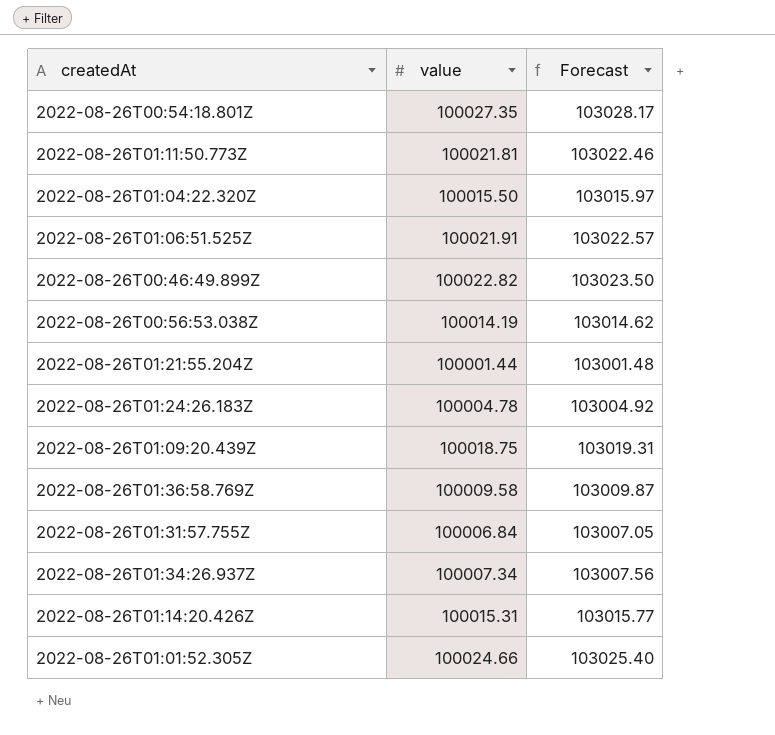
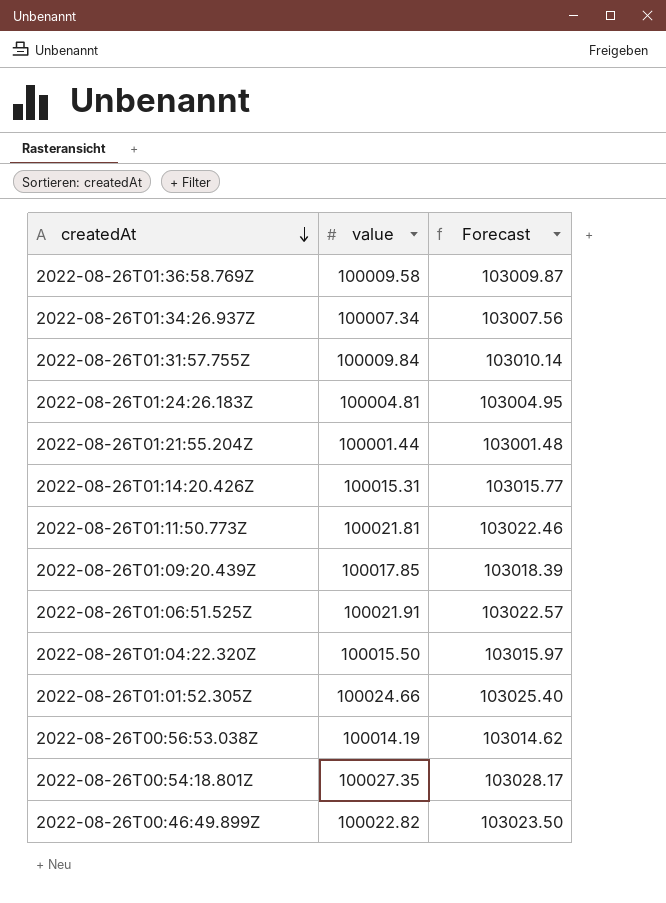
row order: none -> createdAt descending
2022-08-26T01:31:57.755Z | value: 100006.84 -> 100009.84
2022-08-26T01:31:57.755Z | Forecast: 103007.05 -> 103010.14
2022-08-26T01:24:26.183Z | value: 100004.78 -> 100004.81
2022-08-26T01:24:26.183Z | Forecast: 103004.92 -> 103004.95
2022-08-26T01:09:20.439Z | value: 100018.75 -> 100017.85
2022-08-26T01:09:20.439Z | Forecast: 103019.31 -> 103018.39

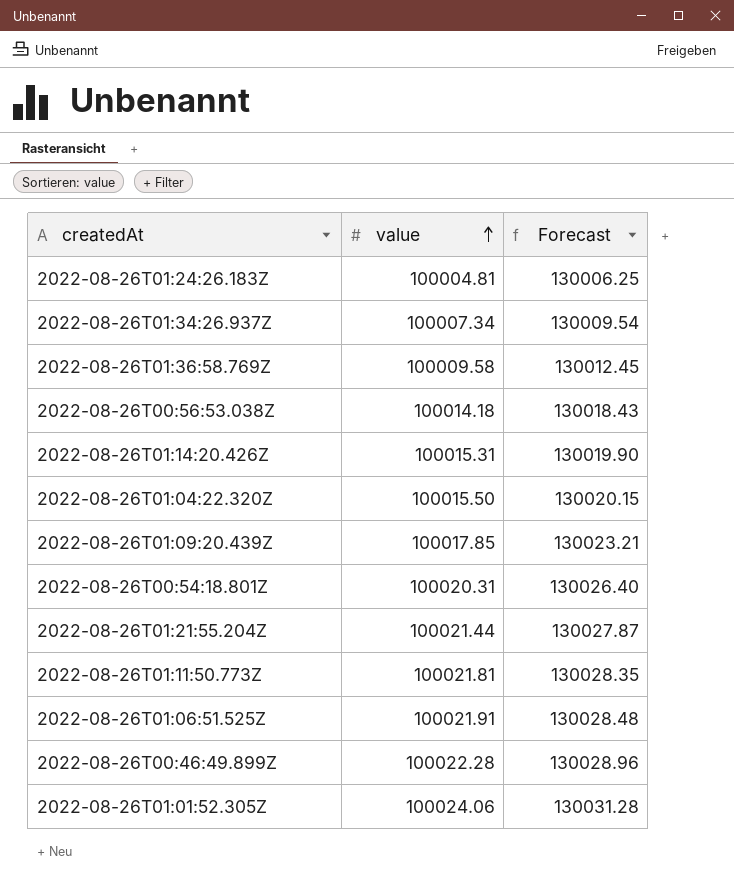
row order: createdAt descending -> value ascending
column Forecast | formula: [value] * 1.03 -> [value] * 1.3
row 2022-08-26T01:31:57.755Z: 100009.84 | 103010.14 -> none
2022-08-26T00:56:53.038Z | value: 100014.19 -> 100014.18
2022-08-26T00:54:18.801Z | value: 100027.35 -> 100020.31
2022-08-26T01:21:55.204Z | value: 100001.44 -> 100021.44
2022-08-26T00:46:49.899Z | value: 100022.82 -> 100022.28
2022-08-26T01:01:52.305Z | value: 100024.66 -> 100024.06

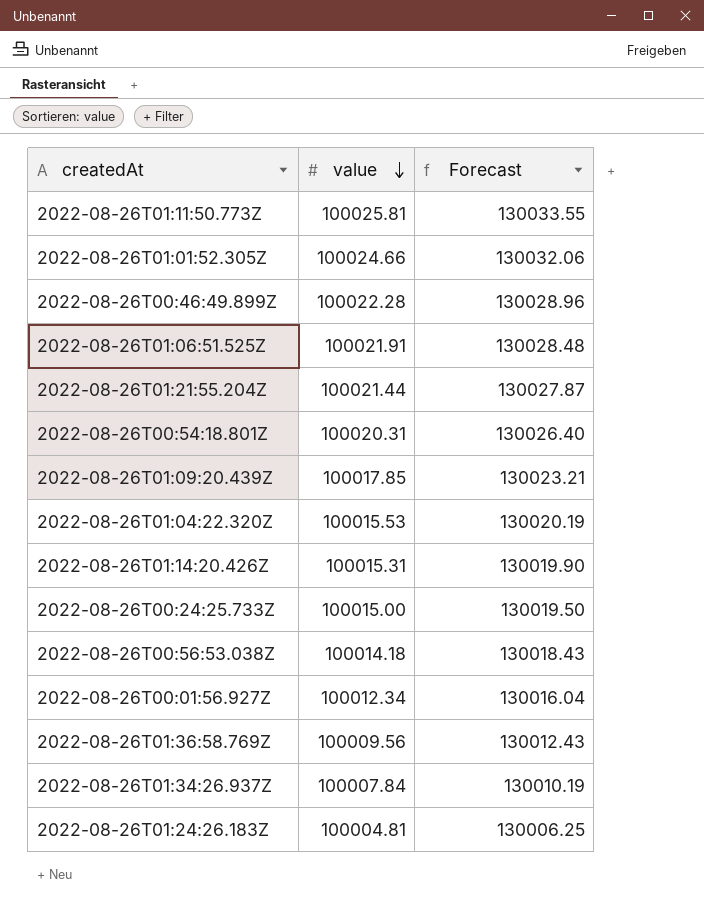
row order: value ascending -> value descending
2022-08-26T01:11:50.773Z | value: 100021.81 -> 100025.81
2022-08-26T01:11:50.773Z | Forecast: 130028.35 -> 130033.55
2022-08-26T01:01:52.305Z | value: 100024.06 -> 100024.66
2022-08-26T01:01:52.305Z | Forecast: 130031.28 -> 130032.06
2022-08-26T01:04:22.320Z | value: 100015.50 -> 100015.53
2022-08-26T01:04:22.320Z | Forecast: 130020.15 -> 130020.19
row 2022-08-26T00:24:25.733Z: none -> 100015.00 | 130019.50
row 2022-08-26T00:01:56.927Z: none -> 100012.34 | 130016.04
2022-08-26T01:36:58.769Z | value: 100009.58 -> 100009.56
2022-08-26T01:36:58.769Z | Forecast: 130012.45 -> 130012.43
2022-08-26T01:34:26.937Z | value: 100007.34 -> 100007.84
2022-08-26T01:34:26.937Z | Forecast: 130009.54 -> 130010.19

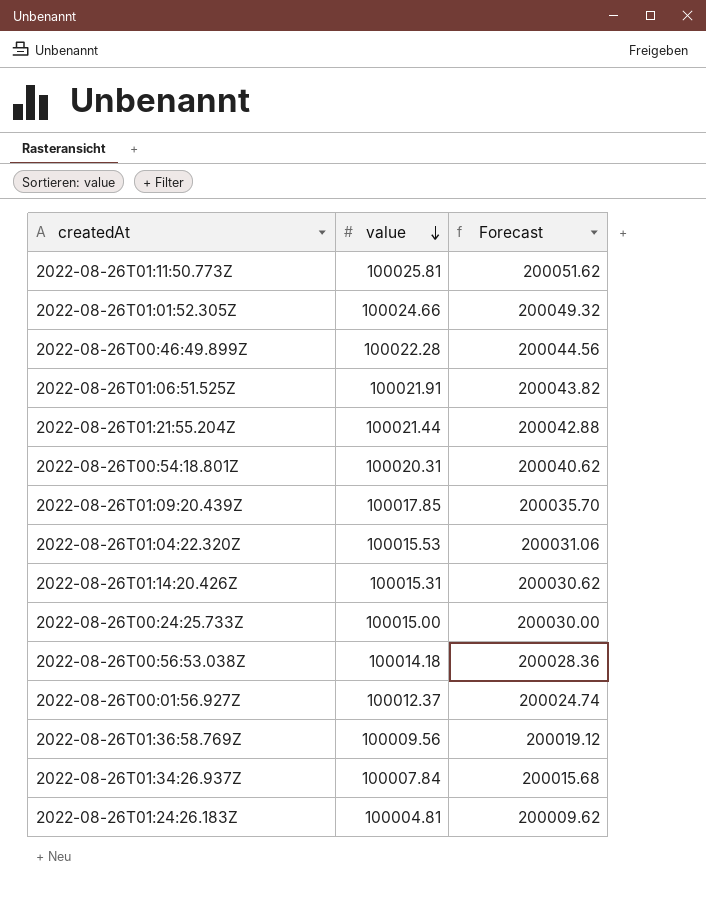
column Forecast | formula: [value] * 1.3 -> [value] * 2
2022-08-26T00:01:56.927Z | value: 100012.34 -> 100012.37

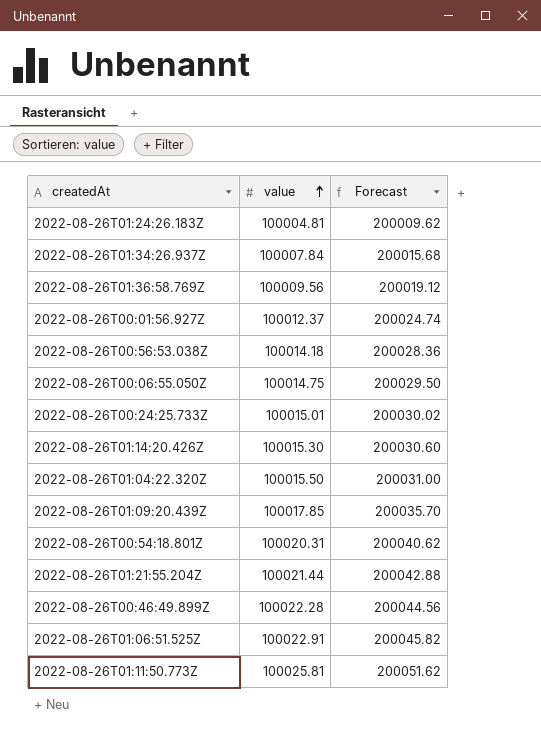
row order: value descending -> value ascending
row 2022-08-26T01:01:52.305Z: 100024.66 | 200049.32 -> none
row 2022-08-26T00:06:55.050Z: none -> 100014.75 | 200029.50
2022-08-26T00:24:25.733Z | value: 100015.00 -> 100015.01
2022-08-26T00:24:25.733Z | Forecast: 200030.00 -> 200030.02
2022-08-26T01:14:20.426Z | value: 100015.31 -> 100015.30
2022-08-26T01:14:20.426Z | Forecast: 200030.62 -> 200030.60
2022-08-26T01:04:22.320Z | value: 100015.53 -> 100015.50
2022-08-26T01:04:22.320Z | Forecast: 200031.06 -> 200031.00
2022-08-26T01:06:51.525Z | value: 100021.91 -> 100022.91
2022-08-26T01:06:51.525Z | Forecast: 200043.82 -> 200045.82

